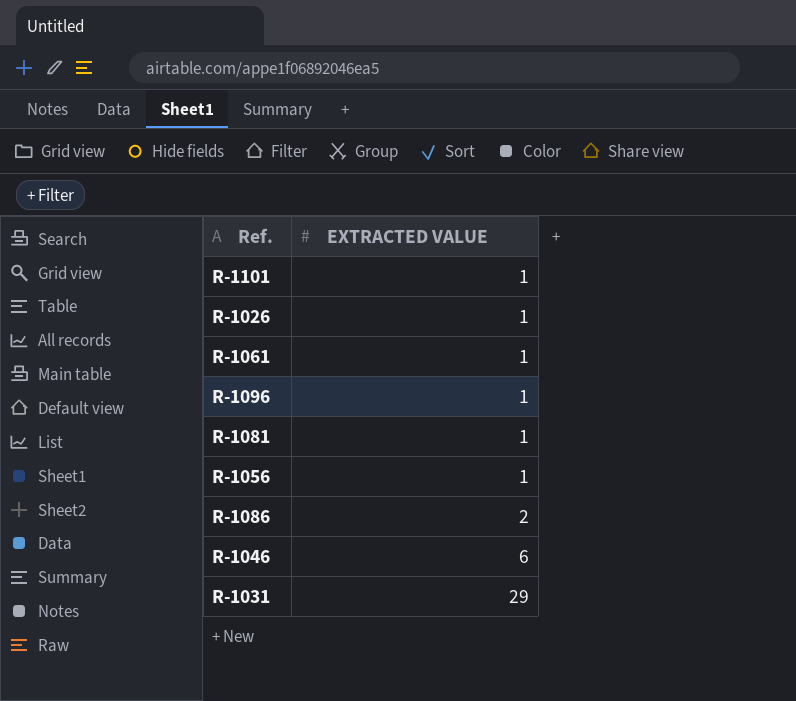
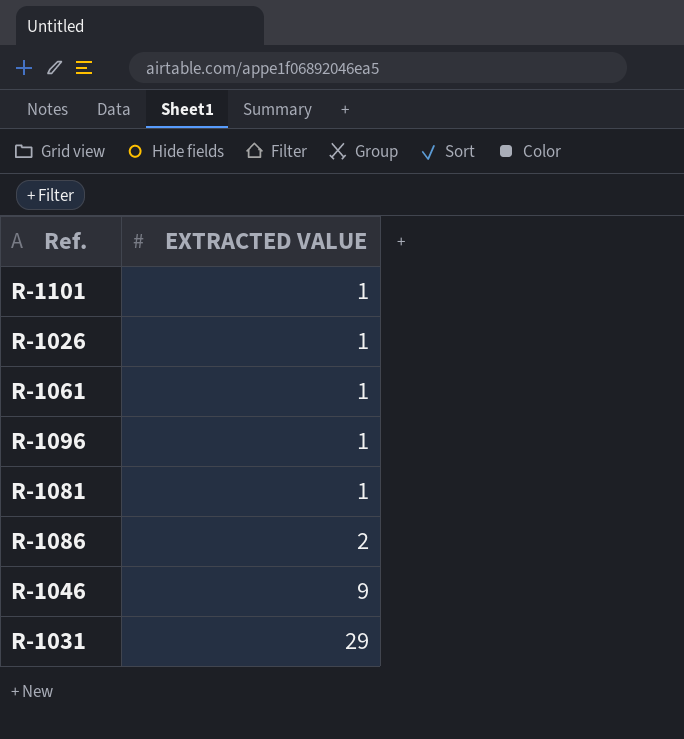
row R-1056: 1 -> none
R-1046 | EXTRACTED VALUE: 6 -> 9

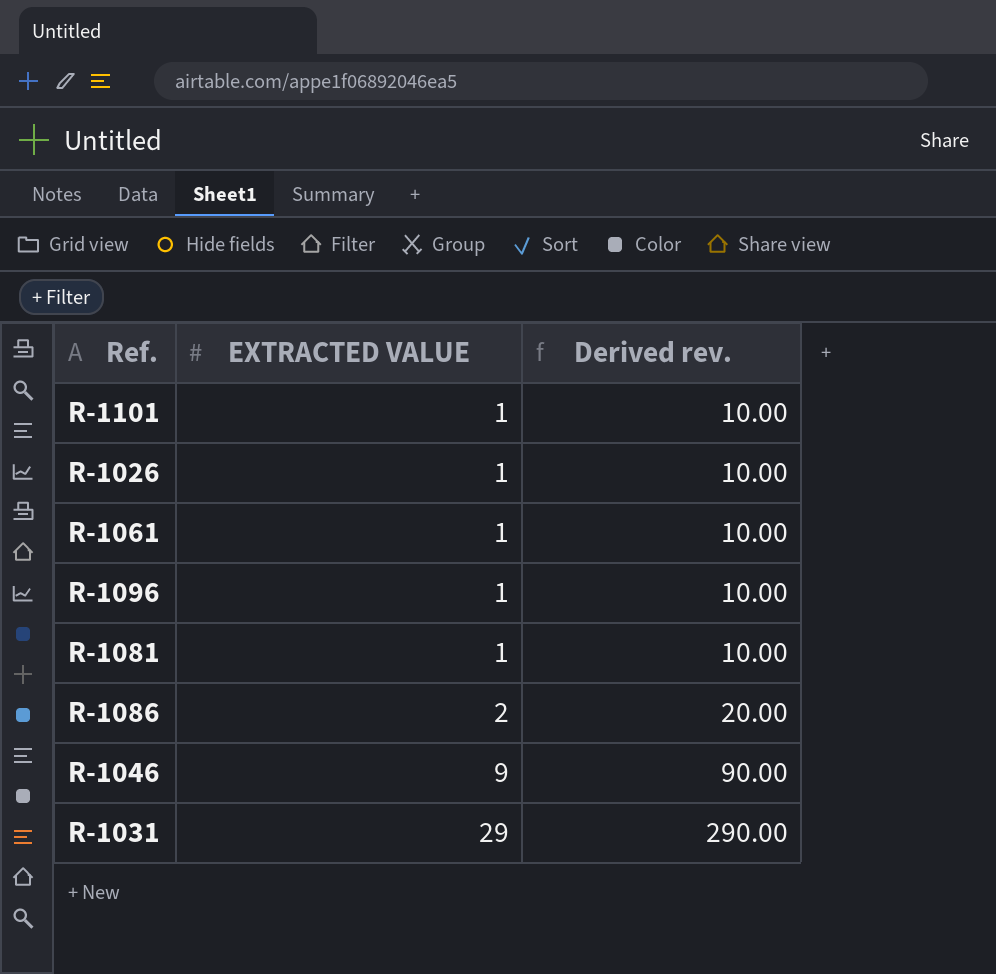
column Derived rev. | formula: none -> [EXTRACTED VALUE] * 10

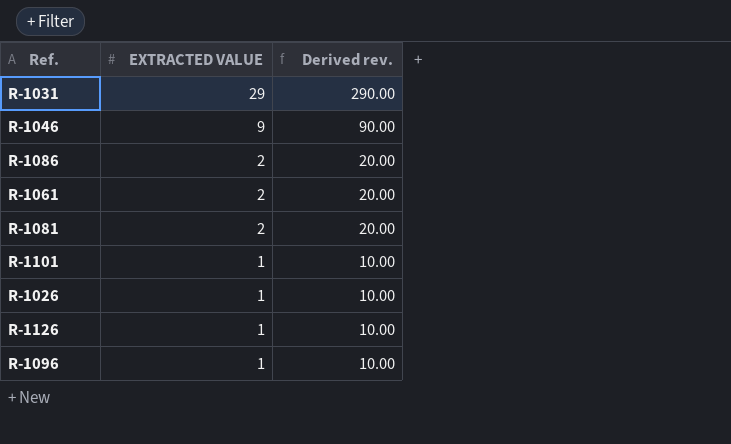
row order: EXTRACTED VALUE ascending -> EXTRACTED VALUE descending
R-1061 | EXTRACTED VALUE: 1 -> 2
R-1061 | Derived rev.: 10.00 -> 20.00
R-1081 | EXTRACTED VALUE: 1 -> 2
R-1081 | Derived rev.: 10.00 -> 20.00
row R-1126: none -> 1 | 10.00

